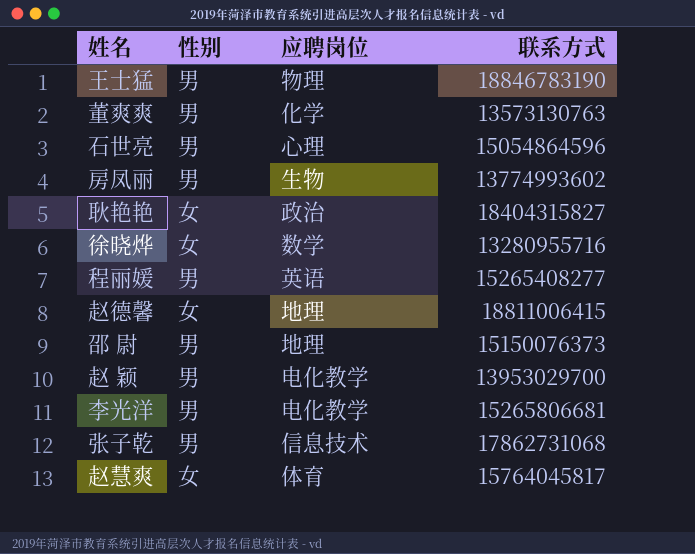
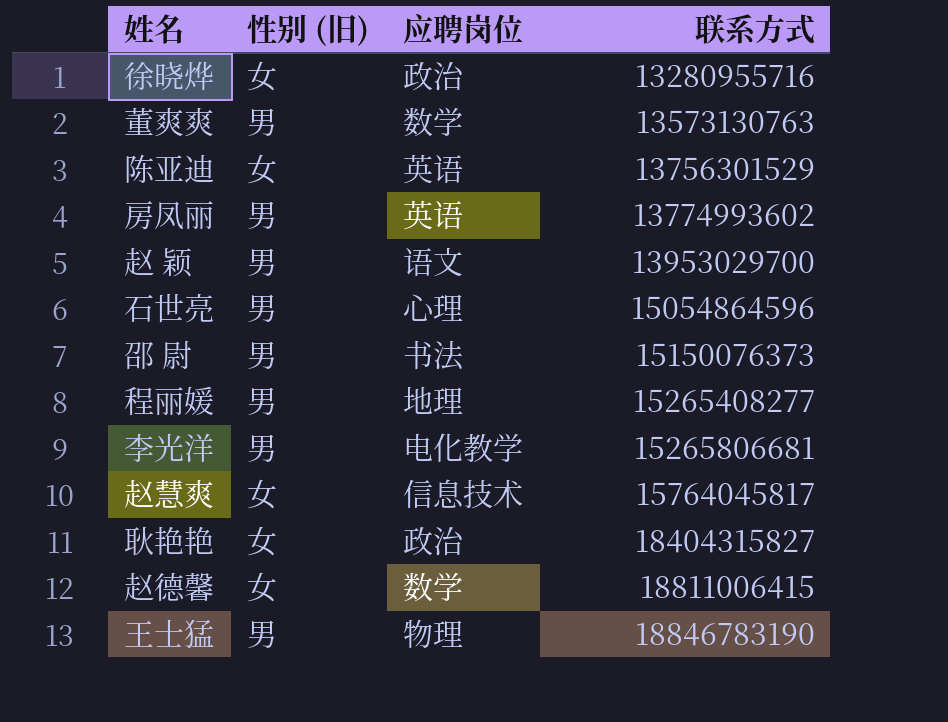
row order: none -> 联系方式 ascending
column name: 性别 -> 性别 (旧)
row 张子乾: 男 | 信息技术 | 17862731068 -> none
徐晓烨 | 应聘岗位: 数学 -> 政治
董爽爽 | 应聘岗位: 化学 -> 数学
row 陈亚迪: none -> 女 | 英语 | 13756301529
房凤丽 | 应聘岗位: 生物 -> 英语
赵 颖 | 应聘岗位: 电化教学 -> 语文
邵 尉 | 应聘岗位: 地理 -> 书法
程丽媛 | 应聘岗位: 英语 -> 地理
赵慧爽 | 应聘岗位: 体育 -> 信息技术
赵德馨 | 应聘岗位: 地理 -> 数学

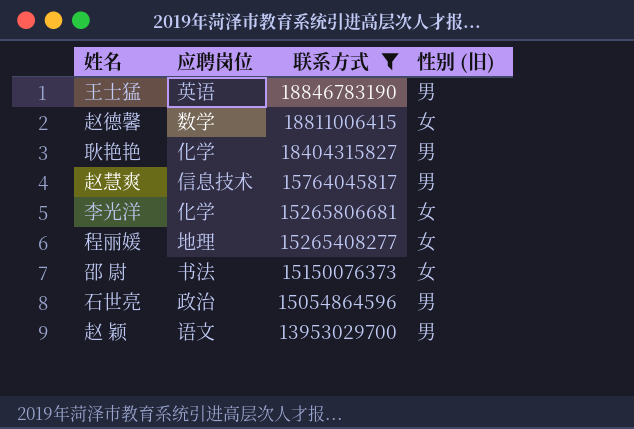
filter: none -> 联系方式 >= 13953029700
row order: 联系方式 ascending -> 联系方式 descending
column 性别 (旧) | position: 2 -> 4
王士猛 | 应聘岗位: 物理 -> 英语
耿艳艳 | 应聘岗位: 政治 -> 化学
耿艳艳 | 性别 (旧): 女 -> 男
赵慧爽 | 性别 (旧): 女 -> 男
李光洋 | 应聘岗位: 电化教学 -> 化学
李光洋 | 性别 (旧): 男 -> 女
程丽媛 | 性别 (旧): 男 -> 女
邵 尉 | 性别 (旧): 男 -> 女
石世亮 | 应聘岗位: 心理 -> 政治

